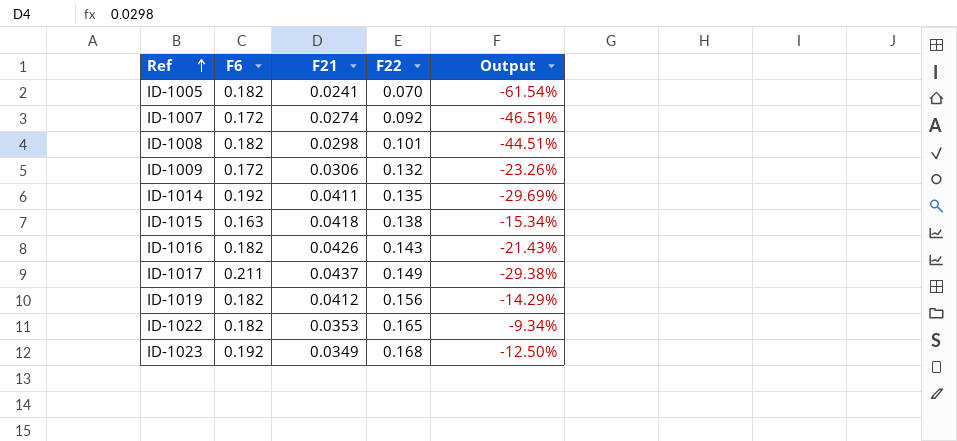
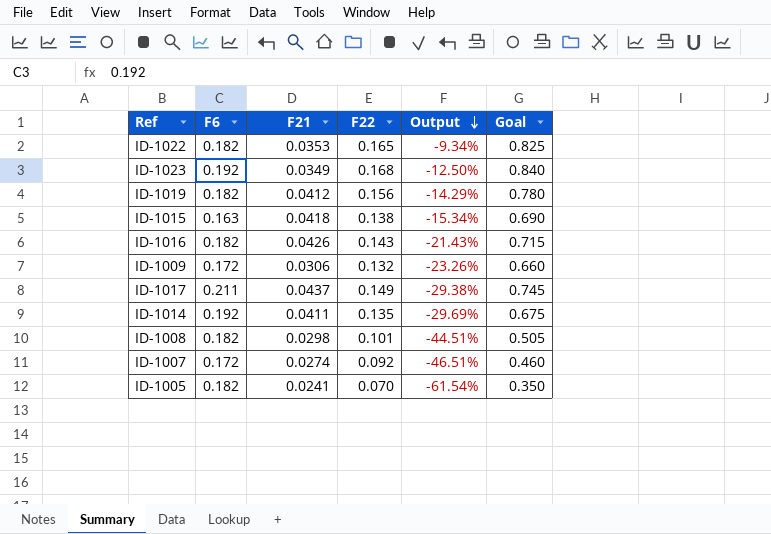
row order: Ref ascending -> Output descending
column Goal | formula: none -> [F22] * 5

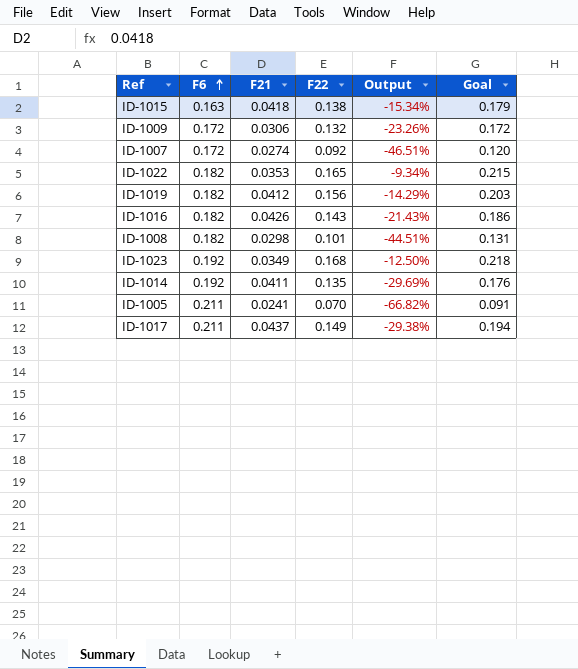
row order: Output descending -> F6 ascending
column Goal | formula: [F22] * 5 -> [F22] * 1.3
ID-1005 | F6: 0.182 -> 0.211
ID-1005 | Output: -61.54% -> -66.82%

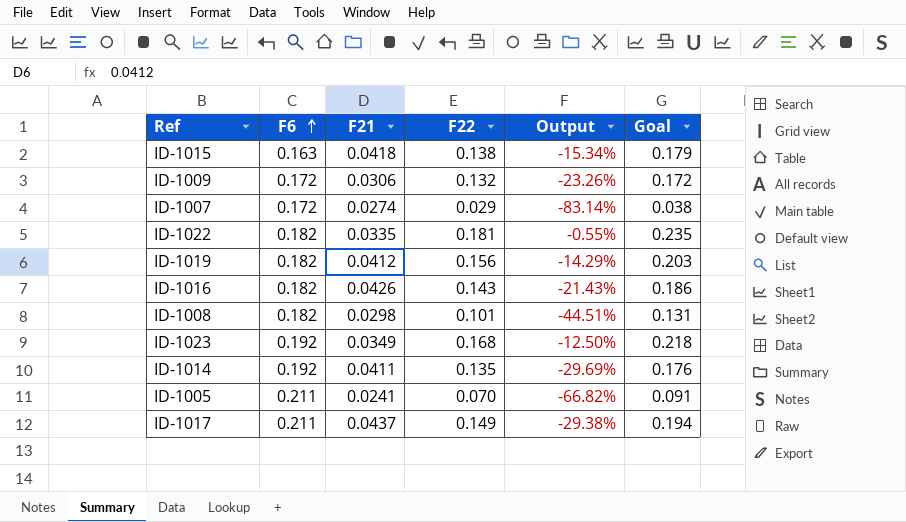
ID-1007 | F22: 0.092 -> 0.029
ID-1007 | Output: -46.51% -> -83.14%
ID-1007 | Goal: 0.120 -> 0.038
ID-1022 | F21: 0.0353 -> 0.0335
ID-1022 | F22: 0.165 -> 0.181
ID-1022 | Output: -9.34% -> -0.55%
ID-1022 | Goal: 0.215 -> 0.235

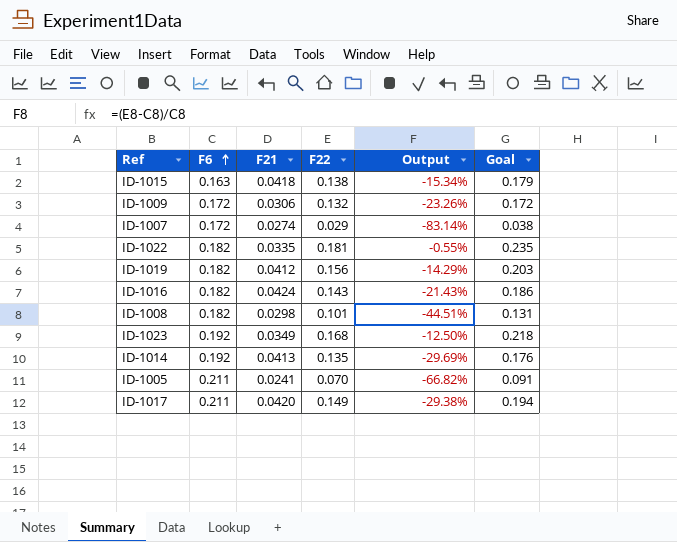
ID-1016 | F21: 0.0426 -> 0.0424
ID-1014 | F21: 0.0411 -> 0.0413
ID-1017 | F21: 0.0437 -> 0.0420

